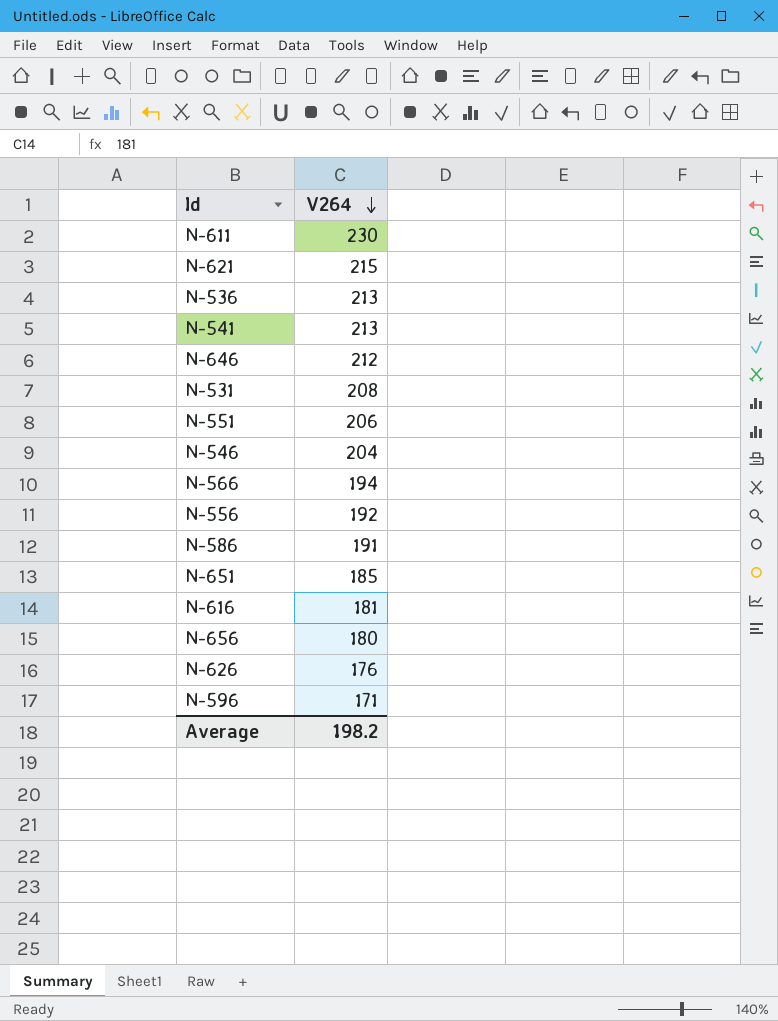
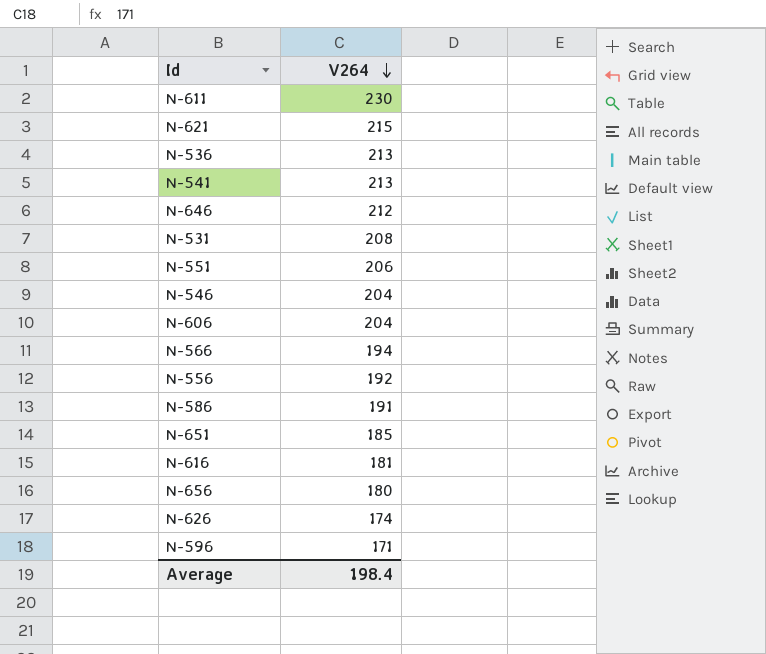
row N-606: none -> 204
N-626 | V264: 176 -> 174
Average | V264: 198.2 -> 198.4

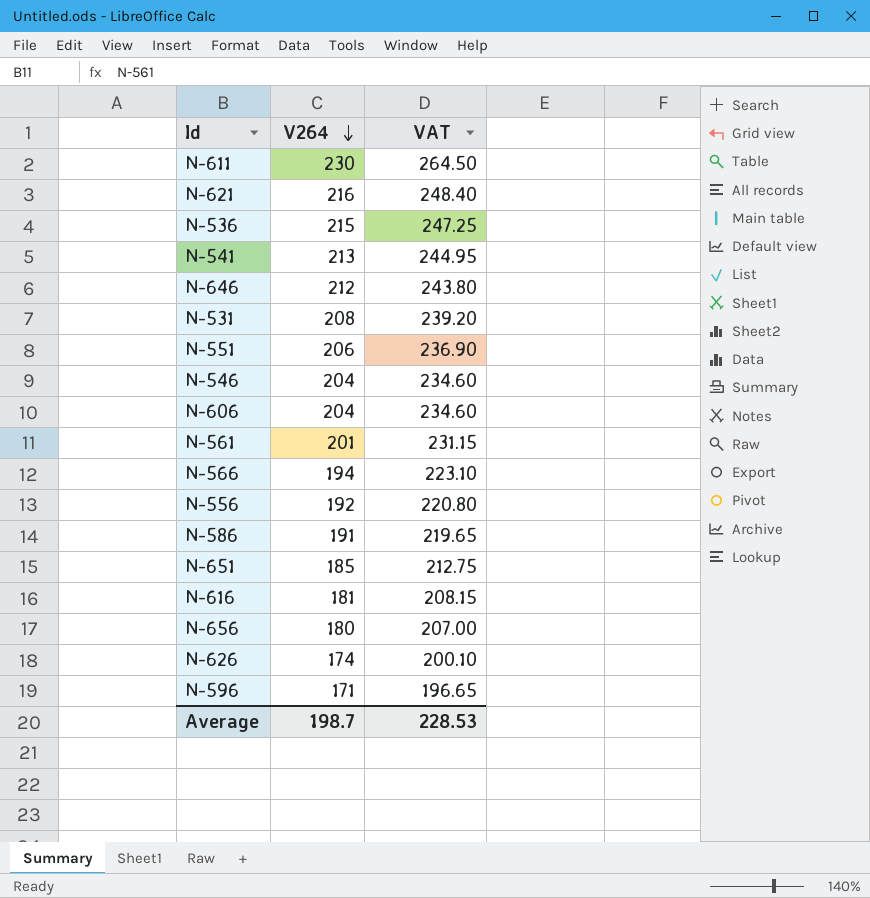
column VAT | formula: none -> [V264] * 1.15
N-621 | V264: 215 -> 216
N-536 | V264: 213 -> 215
row N-561: none -> 201 | 231.15
Average | V264: 198.4 -> 198.7

